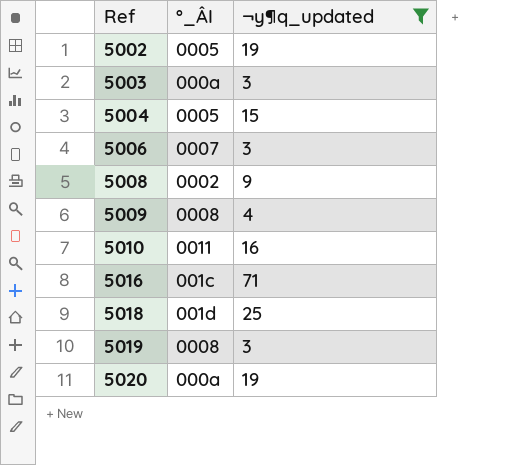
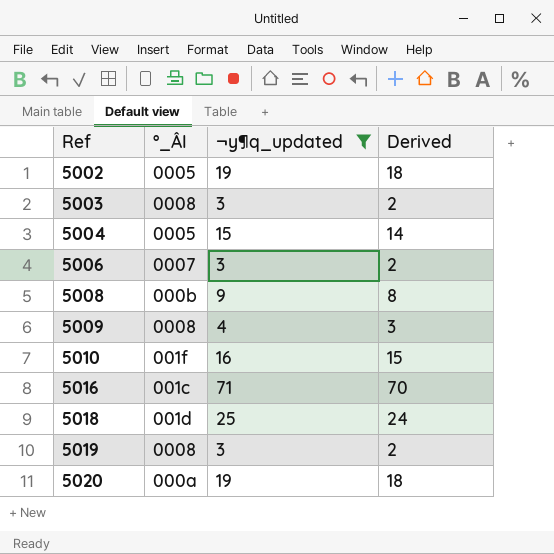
column Derived | formula: none -> [¬y¶q_updated] - 1
5003 | °_ÂI: 000a -> 0008
5008 | °_ÂI: 0002 -> 000b
5010 | °_ÂI: 0011 -> 001f

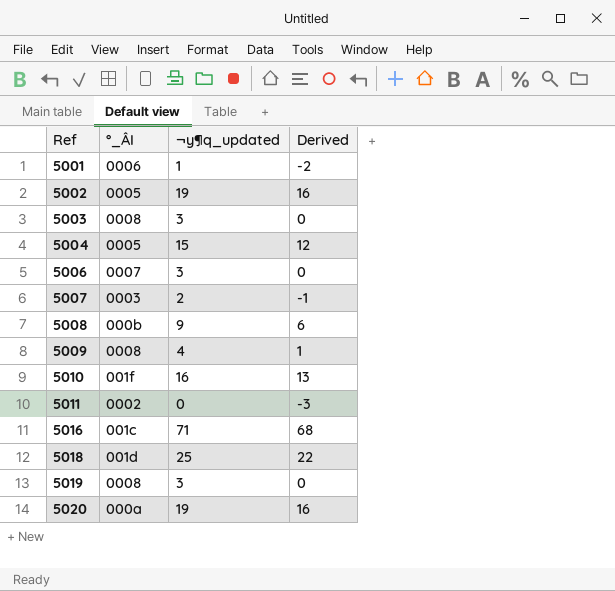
filter: ¬y¶q_updated >= 3 -> none
column Derived | formula: [¬y¶q_updated] - 1 -> [¬y¶q_updated] - 3

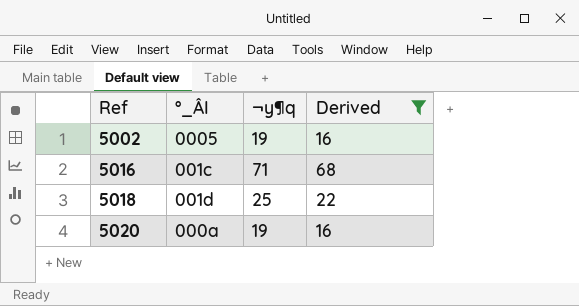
filter: none -> Derived >= 16
column name: ¬y¶q_updated -> ¬y¶q

